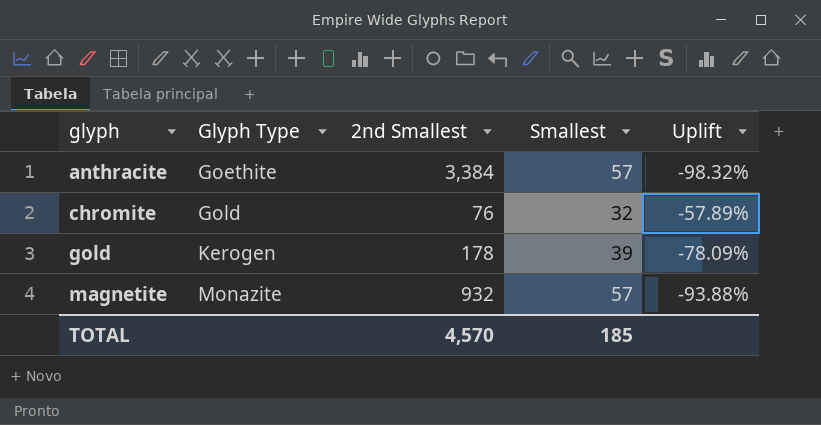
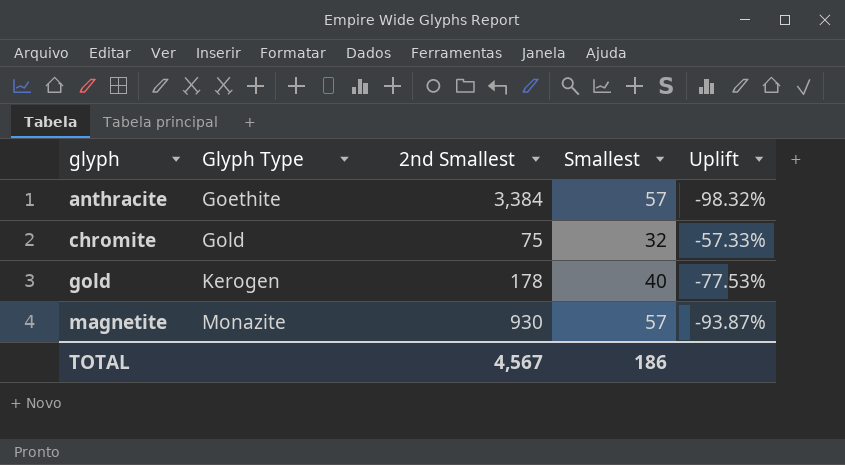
chromite | 2nd Smallest: 76 -> 75
chromite | Uplift: -57.89% -> -57.33%
gold | Smallest: 39 -> 40
gold | Uplift: -78.09% -> -77.53%
magnetite | 2nd Smallest: 932 -> 930
magnetite | Uplift: -93.88% -> -93.87%
TOTAL | 2nd Smallest: 4,570 -> 4,567
TOTAL | Smallest: 185 -> 186

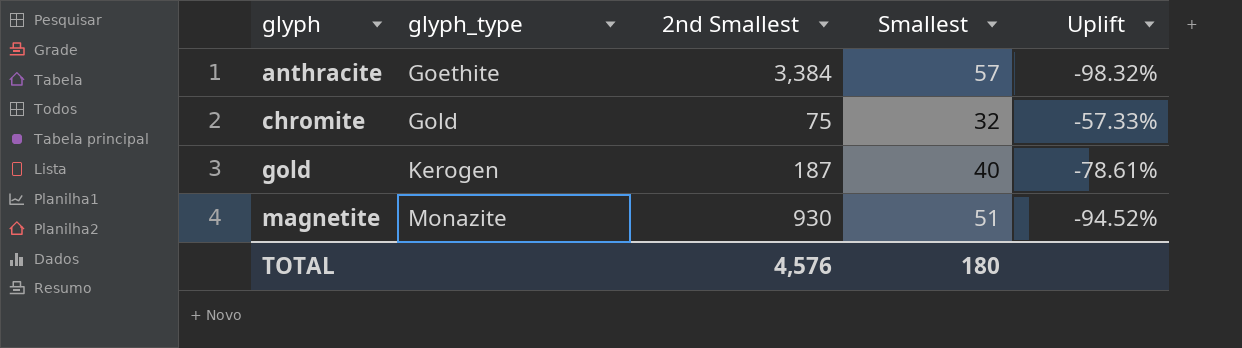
column name: Glyph Type -> glyph_type
gold | 2nd Smallest: 178 -> 187
gold | Uplift: -77.53% -> -78.61%
magnetite | Smallest: 57 -> 51
magnetite | Uplift: -93.87% -> -94.52%
TOTAL | 2nd Smallest: 4,567 -> 4,576
TOTAL | Smallest: 186 -> 180

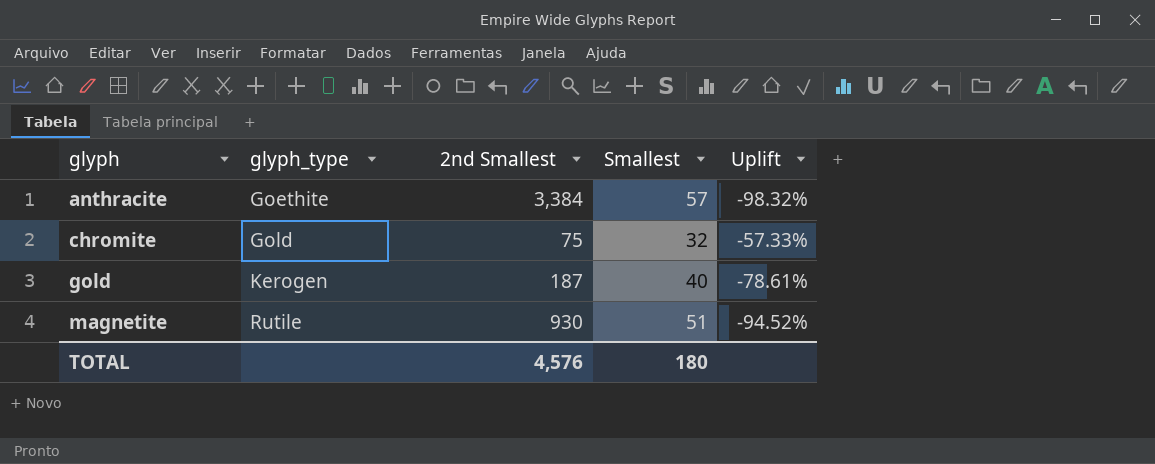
magnetite | glyph_type: Monazite -> Rutile

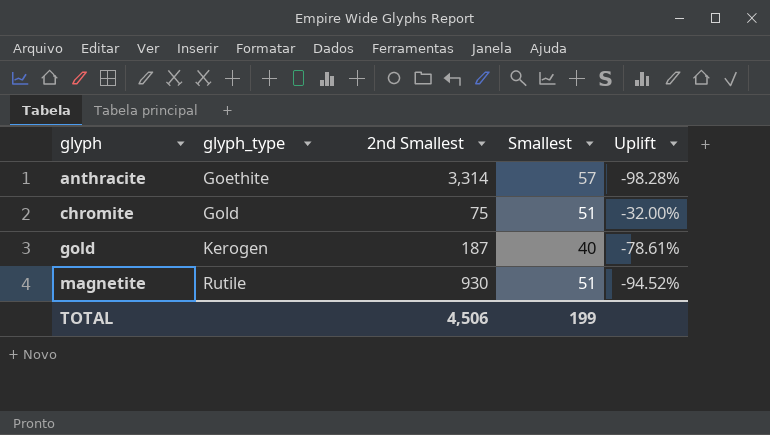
anthracite | 2nd Smallest: 3,384 -> 3,314
anthracite | Uplift: -98.32% -> -98.28%
chromite | Smallest: 32 -> 51
chromite | Uplift: -57.33% -> -32.00%
TOTAL | 2nd Smallest: 4,576 -> 4,506
TOTAL | Smallest: 180 -> 199

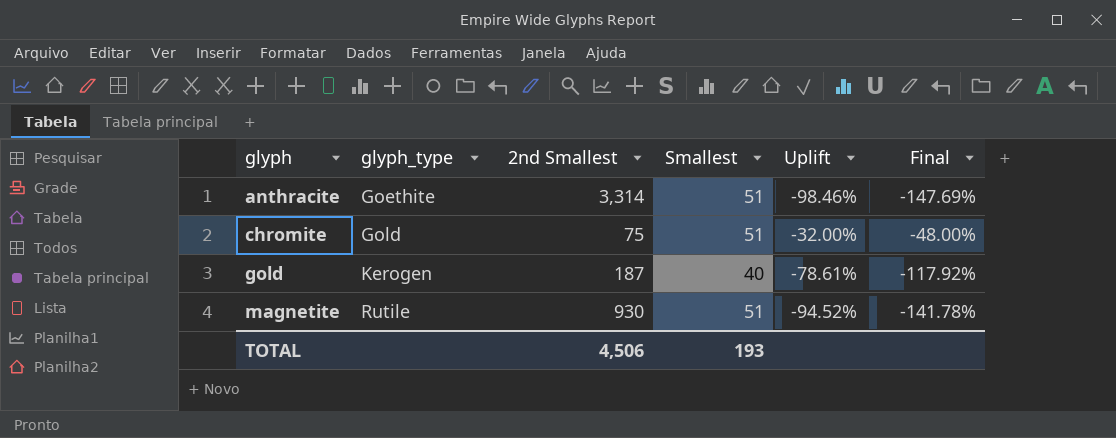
column Final | formula: none -> [Uplift] * 1.5
anthracite | Smallest: 57 -> 51
anthracite | Uplift: -98.28% -> -98.46%
TOTAL | Smallest: 199 -> 193

